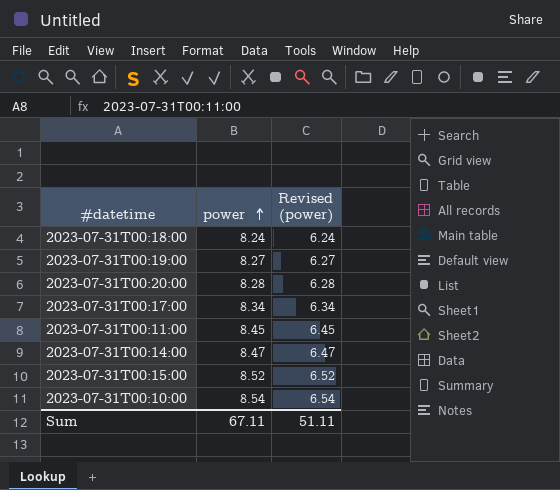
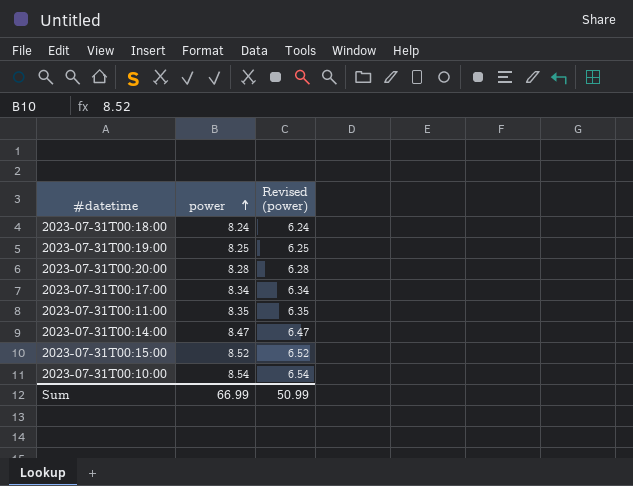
2023-07-31T00:19:00 | power: 8.27 -> 8.25
2023-07-31T00:19:00 | Revised (power): 6.27 -> 6.25
2023-07-31T00:11:00 | power: 8.45 -> 8.35
2023-07-31T00:11:00 | Revised (power): 6.45 -> 6.35
Sum | power: 67.11 -> 66.99
Sum | Revised (power): 51.11 -> 50.99

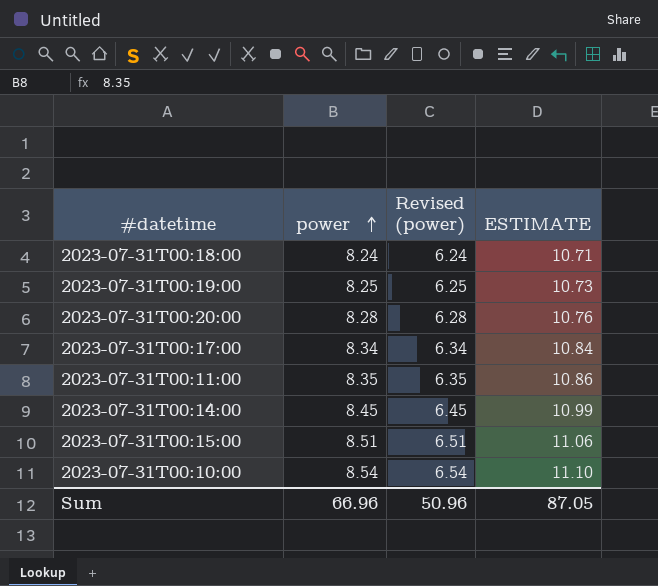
column ESTIMATE | formula: none -> [power] * 1.3
2023-07-31T00:14:00 | power: 8.47 -> 8.45
2023-07-31T00:14:00 | Revised (power): 6.47 -> 6.45
2023-07-31T00:15:00 | power: 8.52 -> 8.51
2023-07-31T00:15:00 | Revised (power): 6.52 -> 6.51
Sum | power: 66.99 -> 66.96
Sum | Revised (power): 50.99 -> 50.96

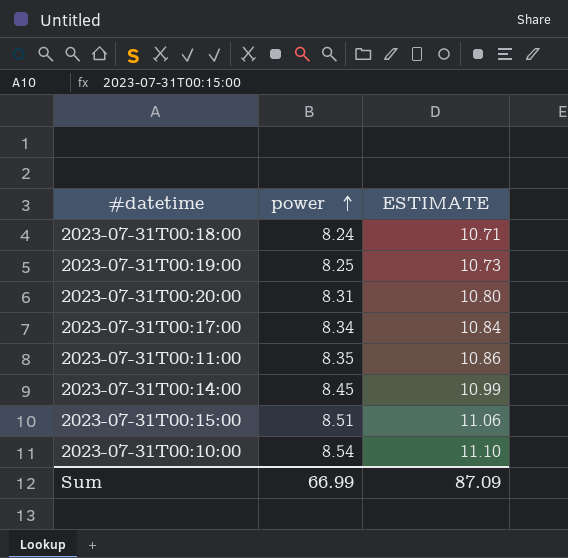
column Revised (power) | formula: [power] - 2 -> none
2023-07-31T00:20:00 | power: 8.28 -> 8.31
2023-07-31T00:20:00 | ESTIMATE: 10.76 -> 10.80
Sum | power: 66.96 -> 66.99
Sum | ESTIMATE: 87.05 -> 87.09

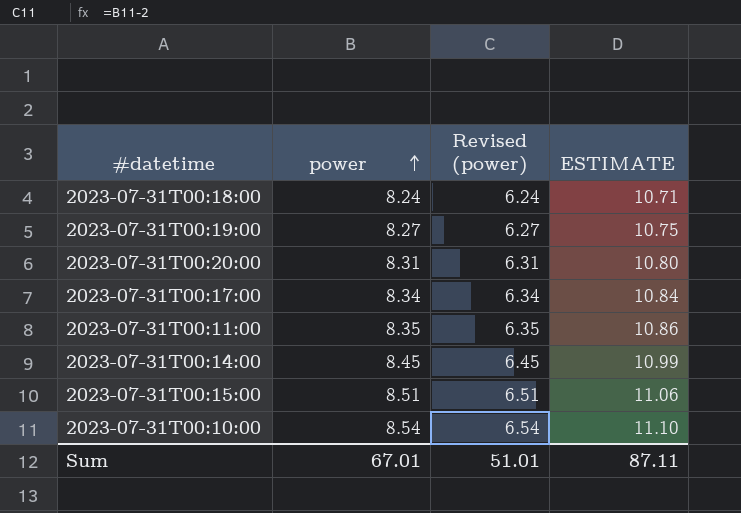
column Revised (power) | formula: none -> [power] - 2
2023-07-31T00:19:00 | power: 8.25 -> 8.27
2023-07-31T00:19:00 | ESTIMATE: 10.73 -> 10.75
Sum | power: 66.99 -> 67.01
Sum | ESTIMATE: 87.09 -> 87.11

